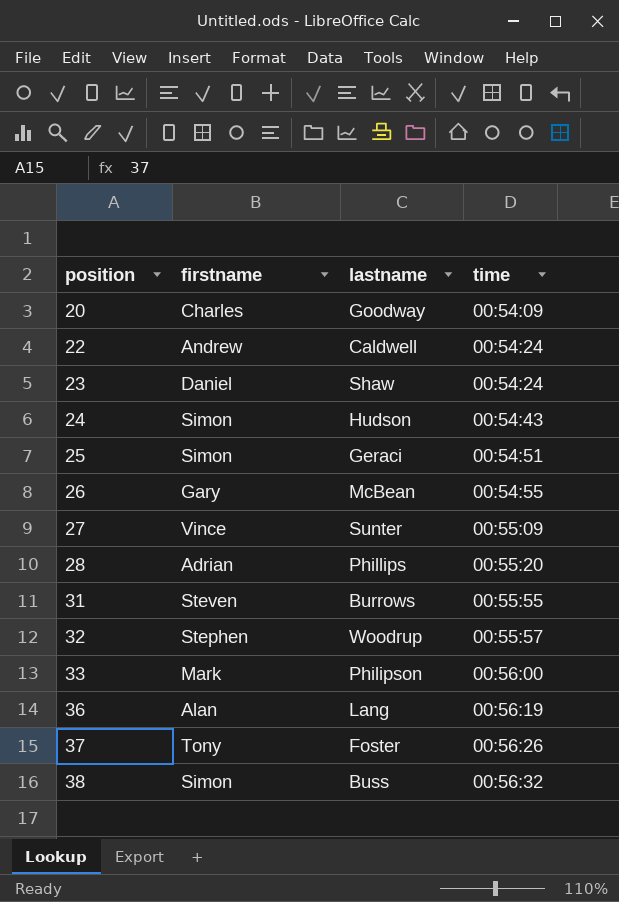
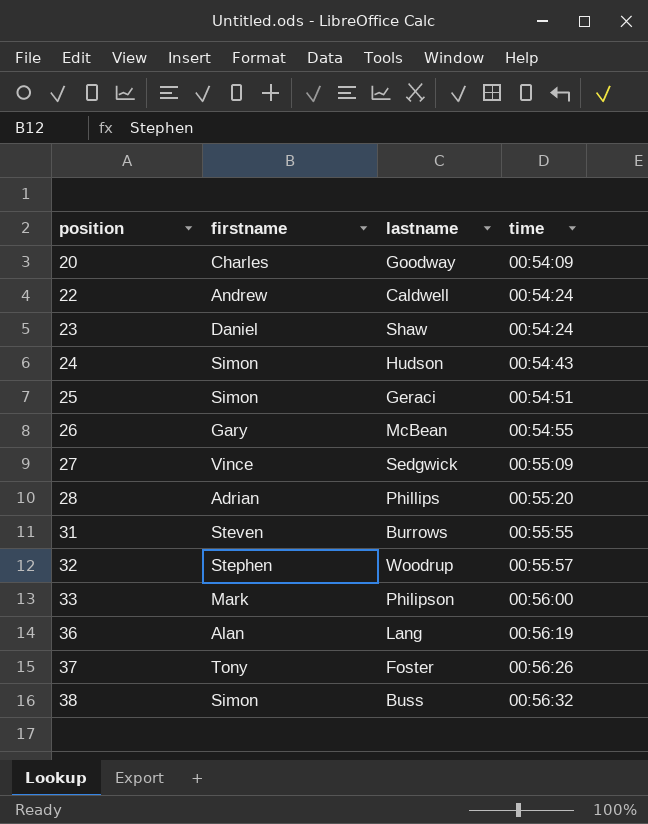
27 | lastname: Sunter -> Sedgwick

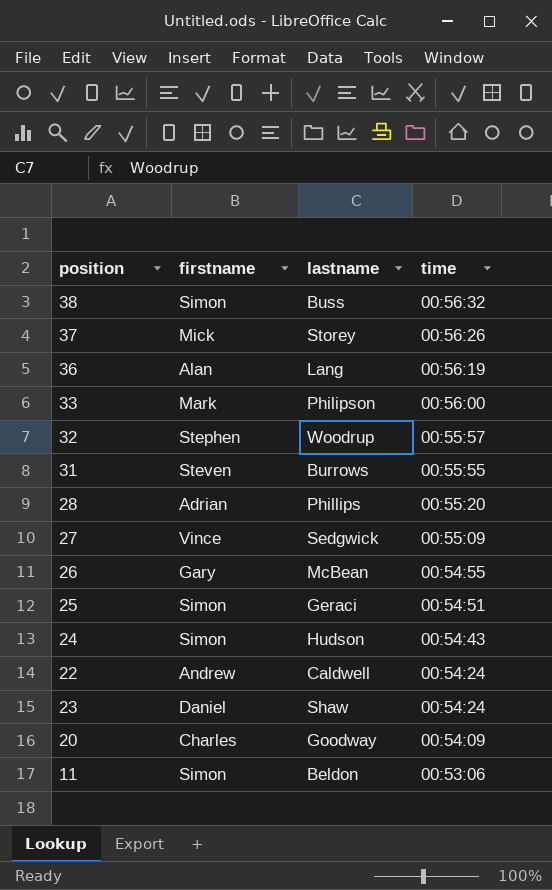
row order: position ascending -> time descending
37 | firstname: Tony -> Mick
37 | lastname: Foster -> Storey
row 11: none -> Simon | Beldon | 00:53:06

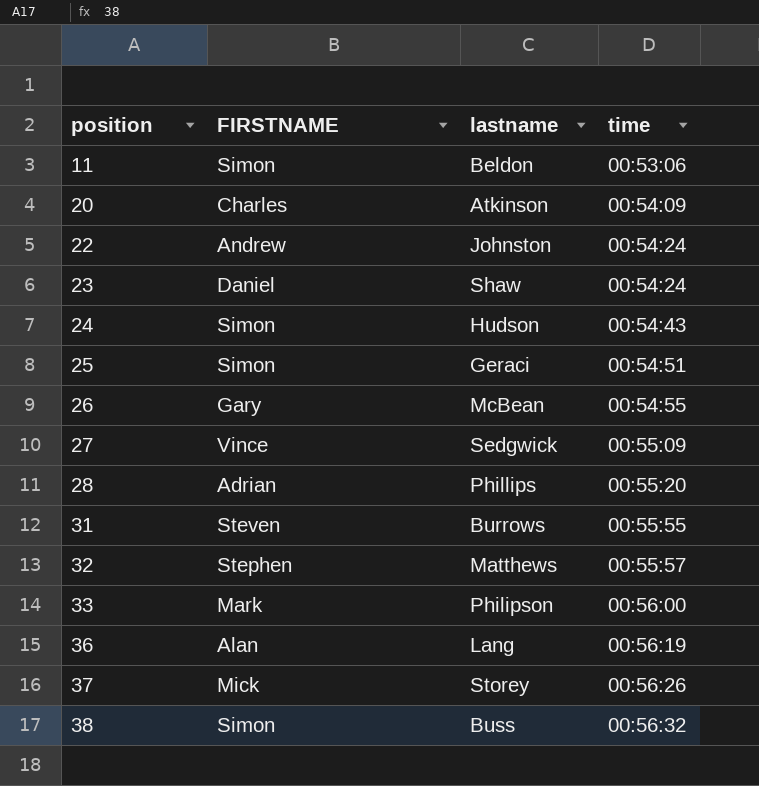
row order: time descending -> position ascending
column name: firstname -> FIRSTNAME
20 | lastname: Goodway -> Atkinson
22 | lastname: Caldwell -> Johnston
32 | lastname: Woodrup -> Matthews

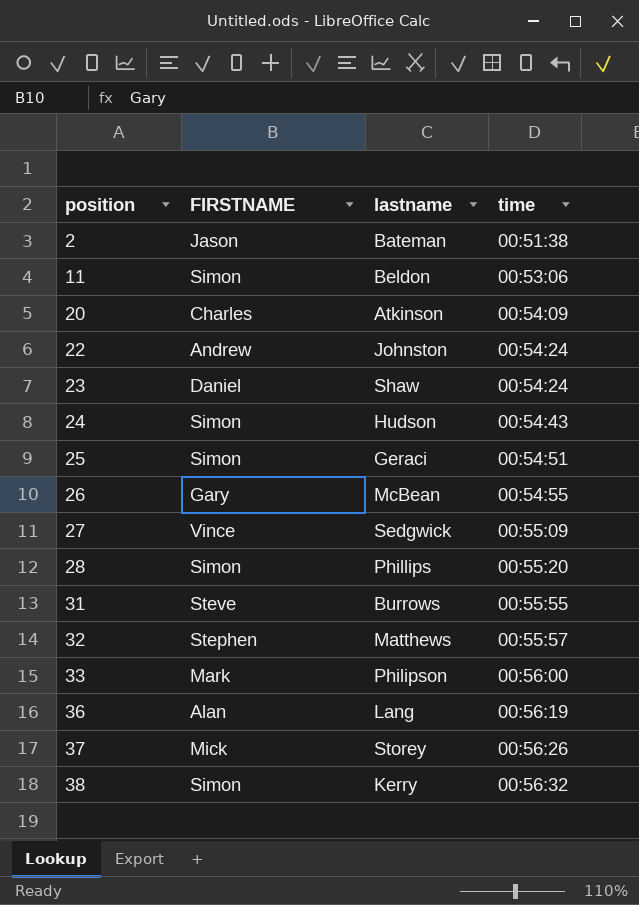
row 2: none -> Jason | Bateman | 00:51:38
28 | FIRSTNAME: Adrian -> Simon
31 | FIRSTNAME: Steven -> Steve
38 | lastname: Buss -> Kerry

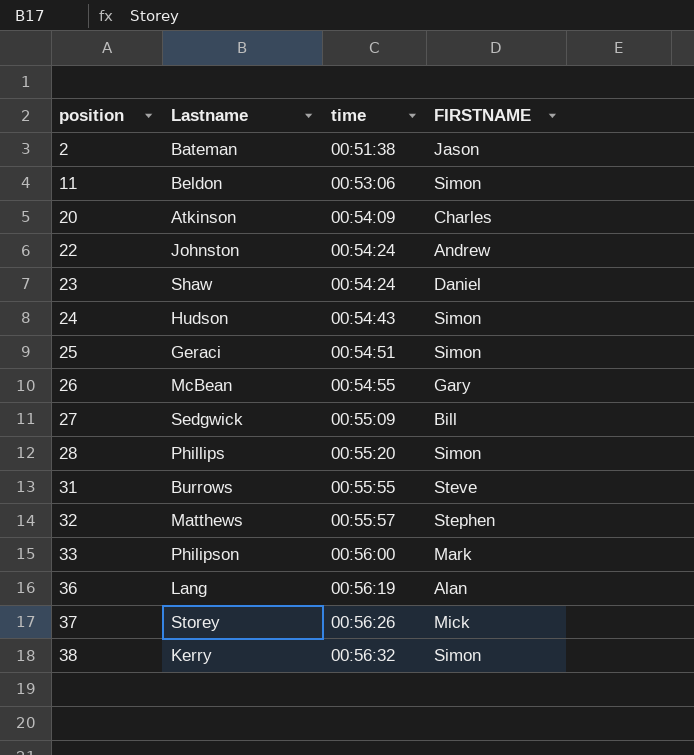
column name: lastname -> Lastname
column FIRSTNAME | position: 2 -> 4
27 | FIRSTNAME: Vince -> Bill

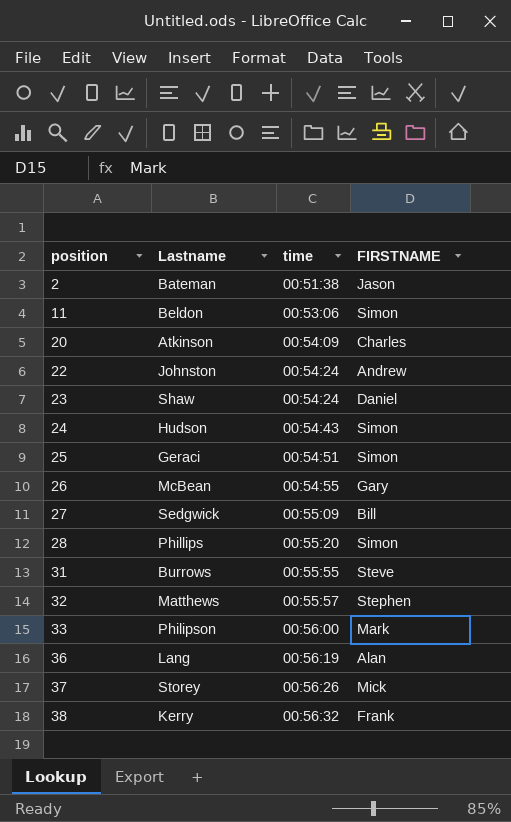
38 | FIRSTNAME: Simon -> Frank

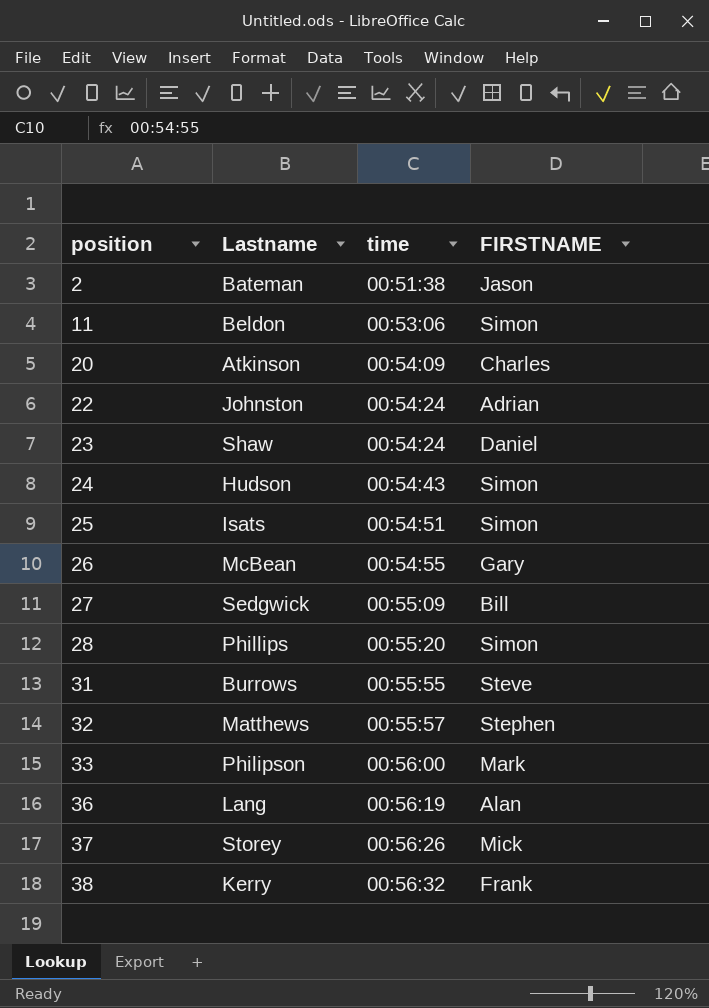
22 | FIRSTNAME: Andrew -> Adrian
25 | Lastname: Geraci -> Isats

